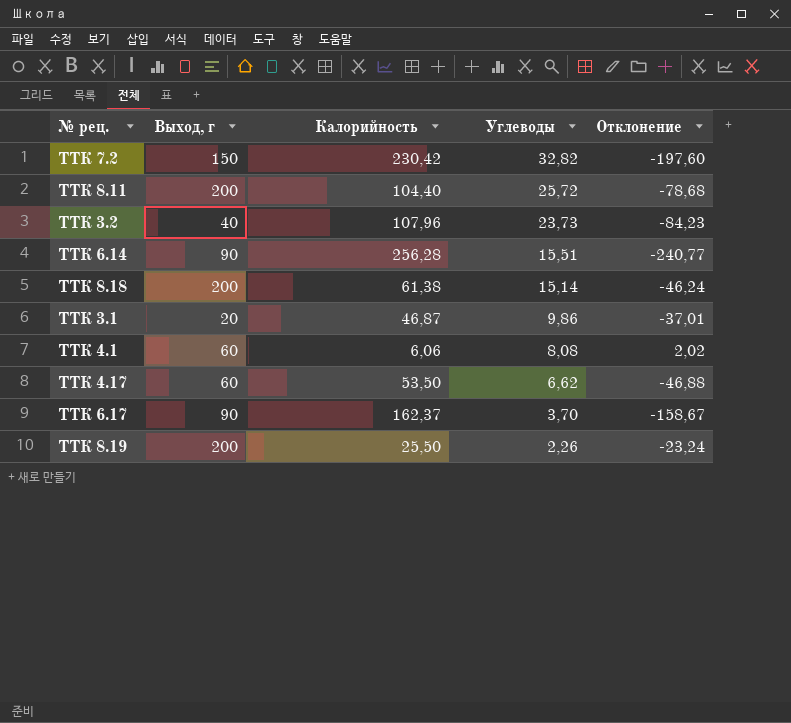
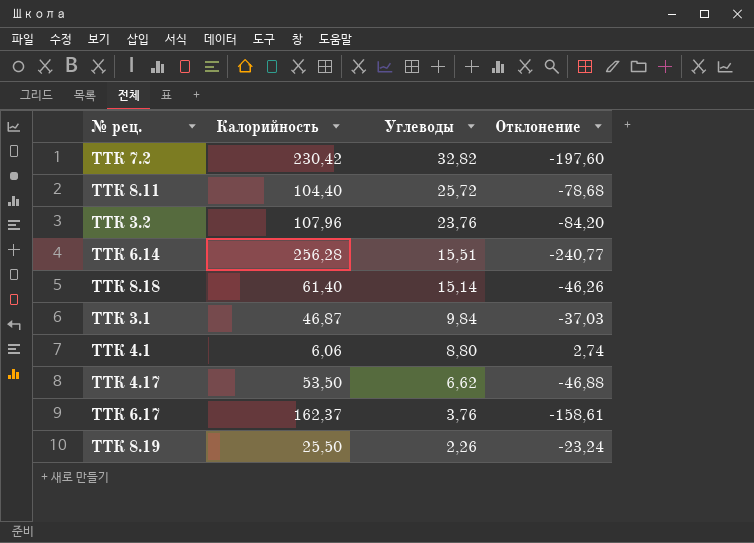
column Выход, г | position: 2 -> none
ТТК 3.2 | Углеводы: 23,73 -> 23,76
ТТК 3.2 | Отклонение: -84,23 -> -84,20
ТТК 8.18 | Калорийность: 61,38 -> 61,40
ТТК 8.18 | Отклонение: -46,24 -> -46,26
ТТК 3.1 | Углеводы: 9,86 -> 9,84
ТТК 3.1 | Отклонение: -37,01 -> -37,03
ТТК 4.1 | Углеводы: 8,08 -> 8,80
ТТК 4.1 | Отклонение: 2,02 -> 2,74
ТТК 6.17 | Углеводы: 3,70 -> 3,76
ТТК 6.17 | Отклонение: -158,67 -> -158,61

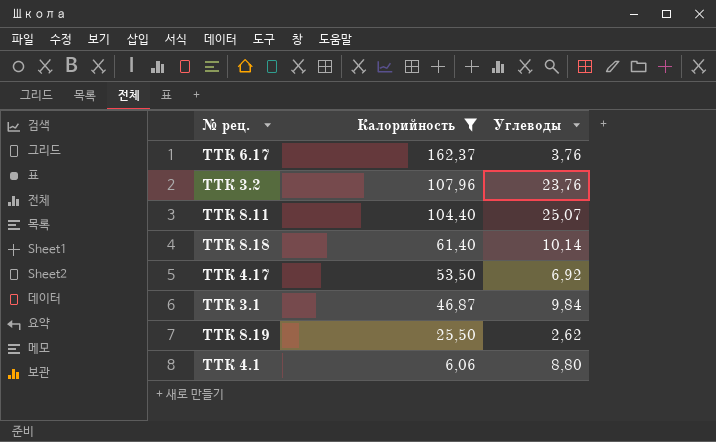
filter: none -> Калорийность <= 162,37
row order: Углеводы descending -> Калорийность descending
column Отклонение | formula: [Углеводы] - [Калорийность] -> none
ТТК 8.11 | Углеводы: 25,72 -> 25,07
ТТК 8.18 | Углеводы: 15,14 -> 10,14
ТТК 4.17 | Углеводы: 6,62 -> 6,92
ТТК 8.19 | Углеводы: 2,26 -> 2,62

